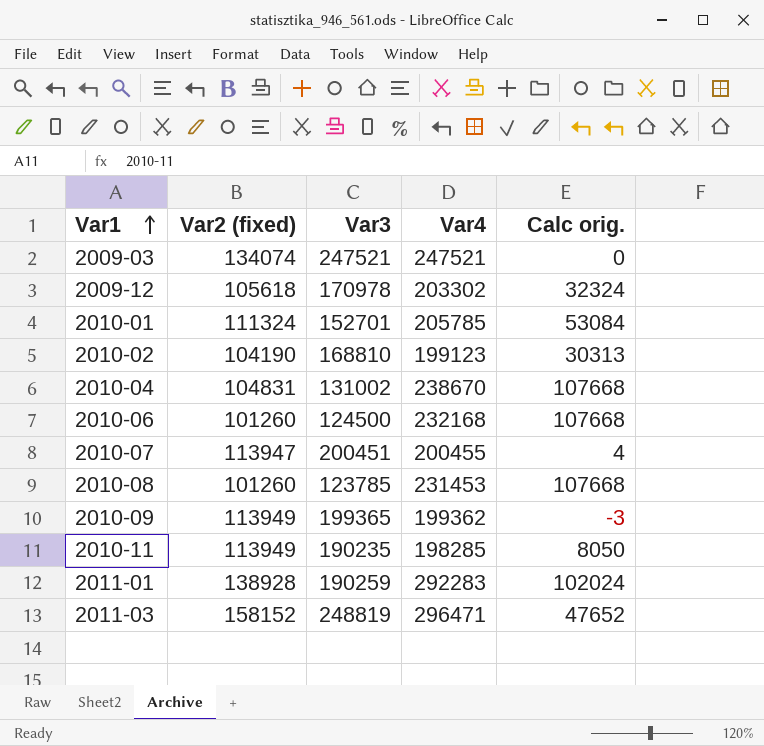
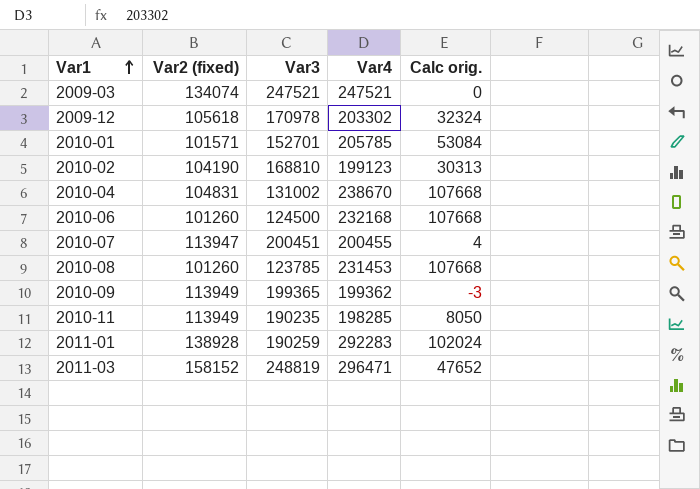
2010-01 | Var2 (fixed): 111324 -> 101571

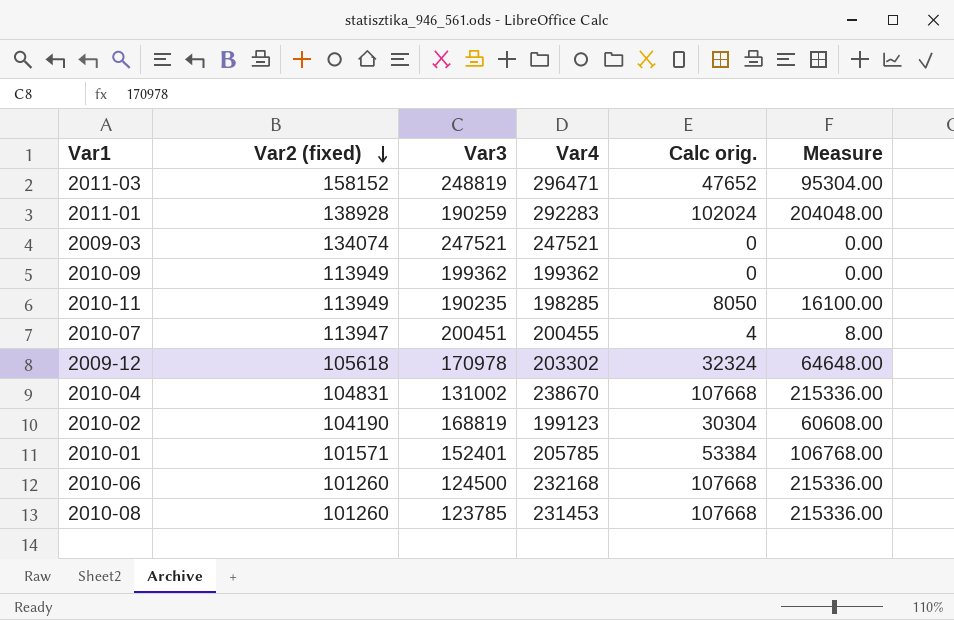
row order: Var1 ascending -> Var2 (fixed) descending
column Measure | formula: none -> [Calc orig.] * 2
2010-09 | Var3: 199365 -> 199362
2010-09 | Calc orig.: -3 -> 0
2010-02 | Var3: 168810 -> 168819
2010-02 | Calc orig.: 30313 -> 30304
2010-01 | Var3: 152701 -> 152401
2010-01 | Calc orig.: 53084 -> 53384

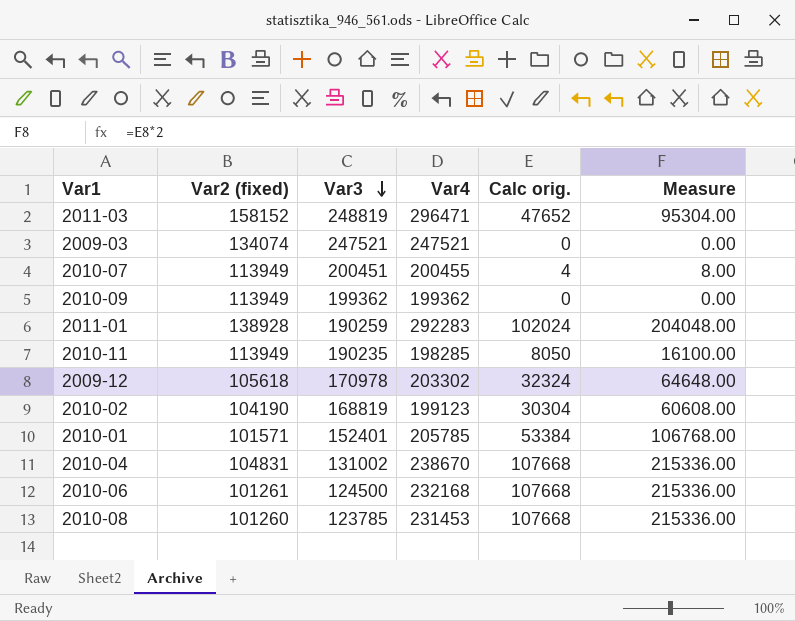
row order: Var2 (fixed) descending -> Var3 descending
2010-07 | Var2 (fixed): 113947 -> 113949
2010-06 | Var2 (fixed): 101260 -> 101261

